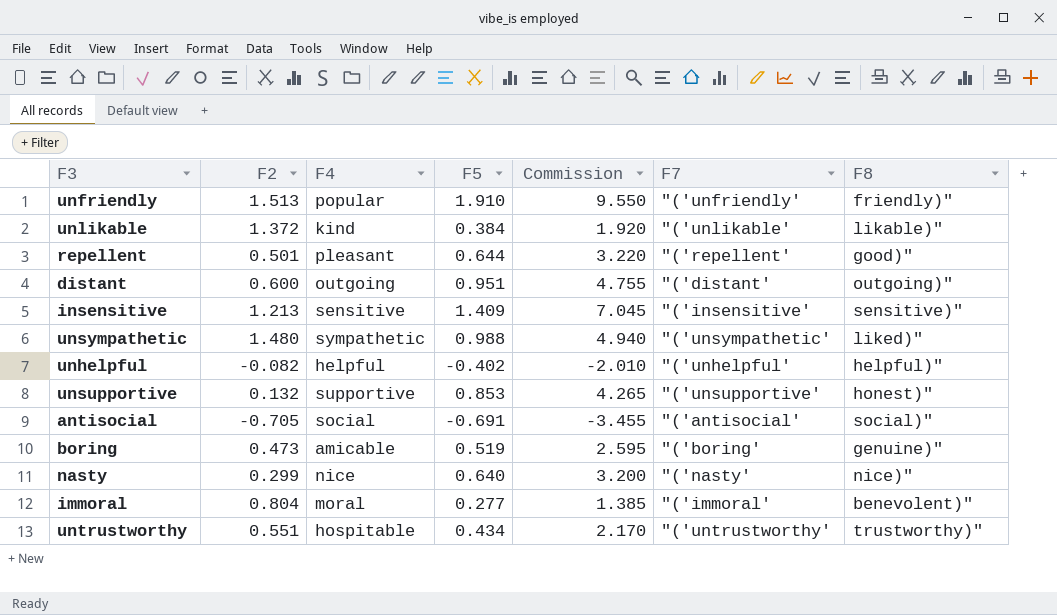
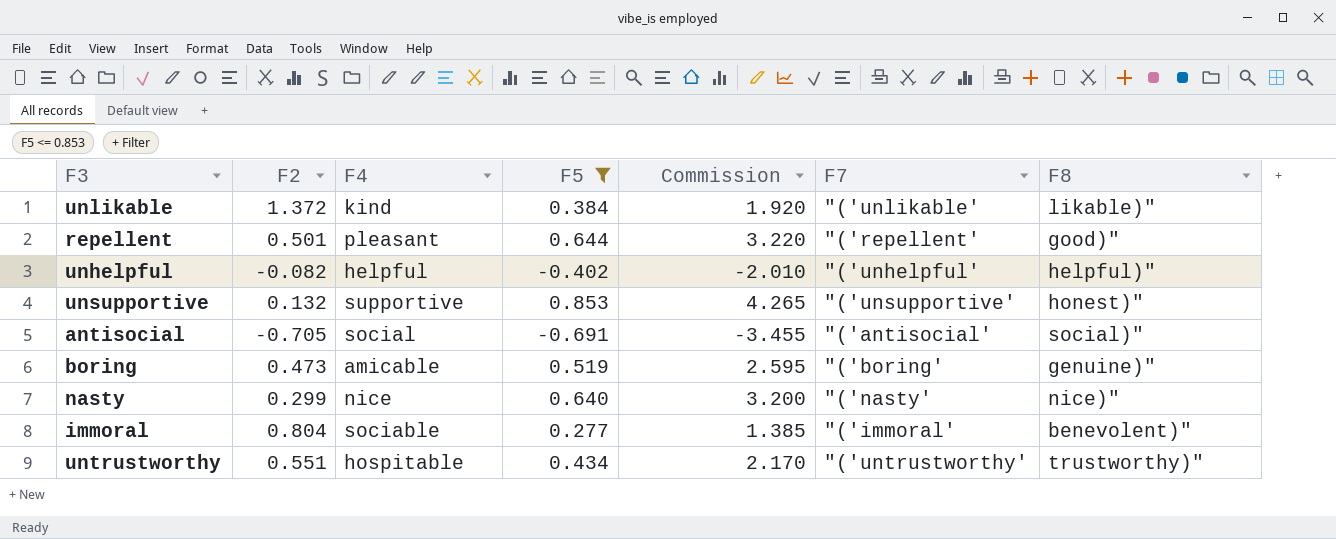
filter: none -> F5 <= 0.853
immoral | F4: moral -> sociable

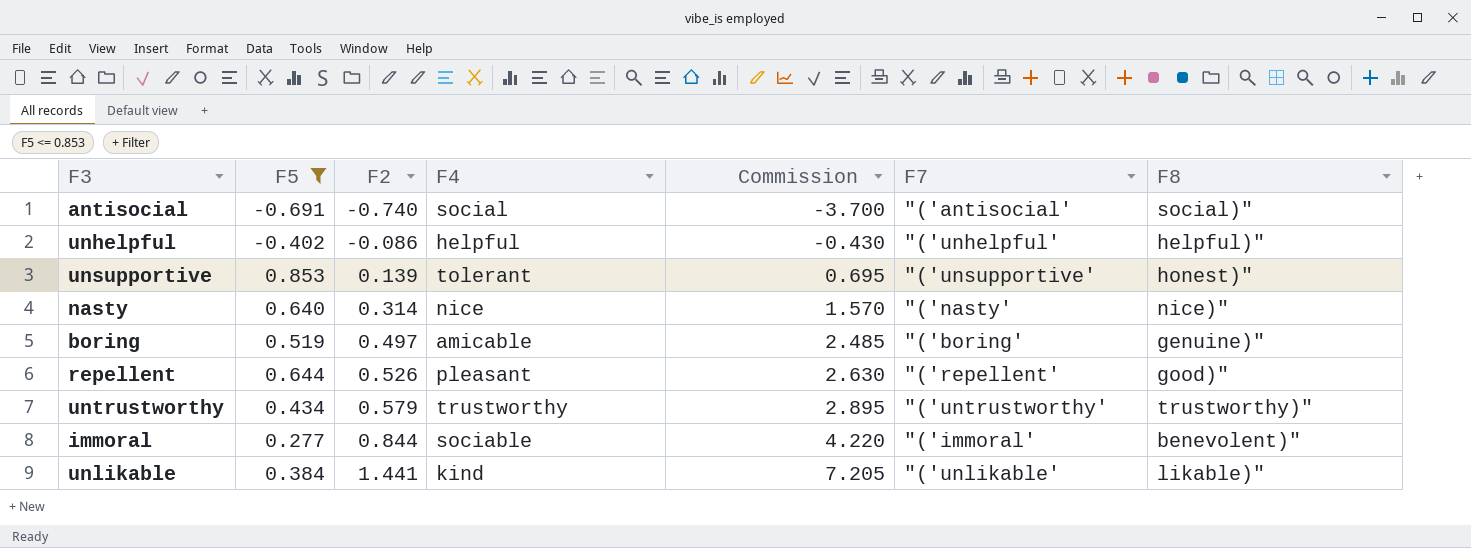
row order: none -> F2 ascending
column F5 | position: 4 -> 2
column Commission | formula: [F5] * 5 -> [F2] * 5
antisocial | F2: -0.705 -> -0.740
unhelpful | F2: -0.082 -> -0.086
unsupportive | F2: 0.132 -> 0.139
unsupportive | F4: supportive -> tolerant
nasty | F2: 0.299 -> 0.314
boring | F2: 0.473 -> 0.497
repellent | F2: 0.501 -> 0.526
untrustworthy | F2: 0.551 -> 0.579
untrustworthy | F4: hospitable -> trustworthy
immoral | F2: 0.804 -> 0.844
unlikable | F2: 1.372 -> 1.441

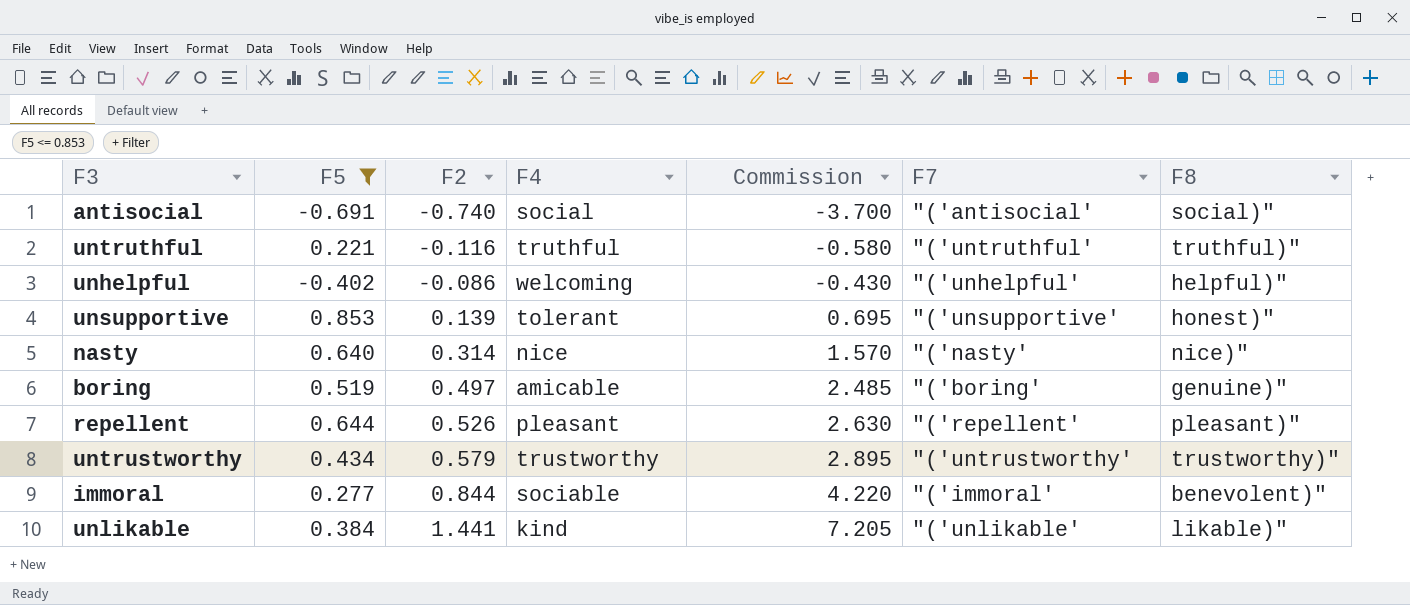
row untruthful: none -> 0.221 | -0.116 | truthful | -0.580 | "('untruthful' | truthful)"
unhelpful | F4: helpful -> welcoming
repellent | F8: good)" -> pleasant)"

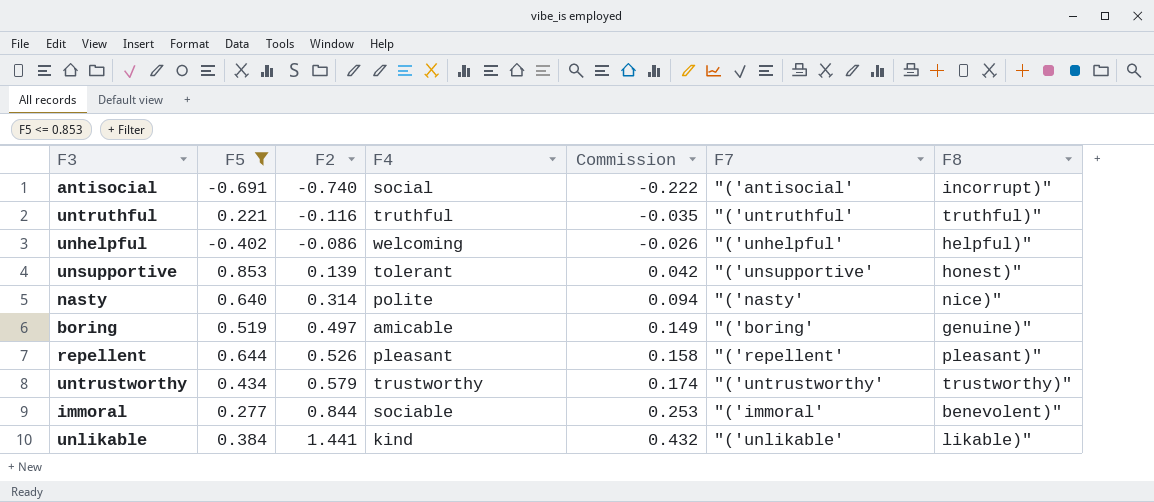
column Commission | formula: [F2] * 5 -> [F2] * 0.3
antisocial | F8: social)" -> incorrupt)"
nasty | F4: nice -> polite

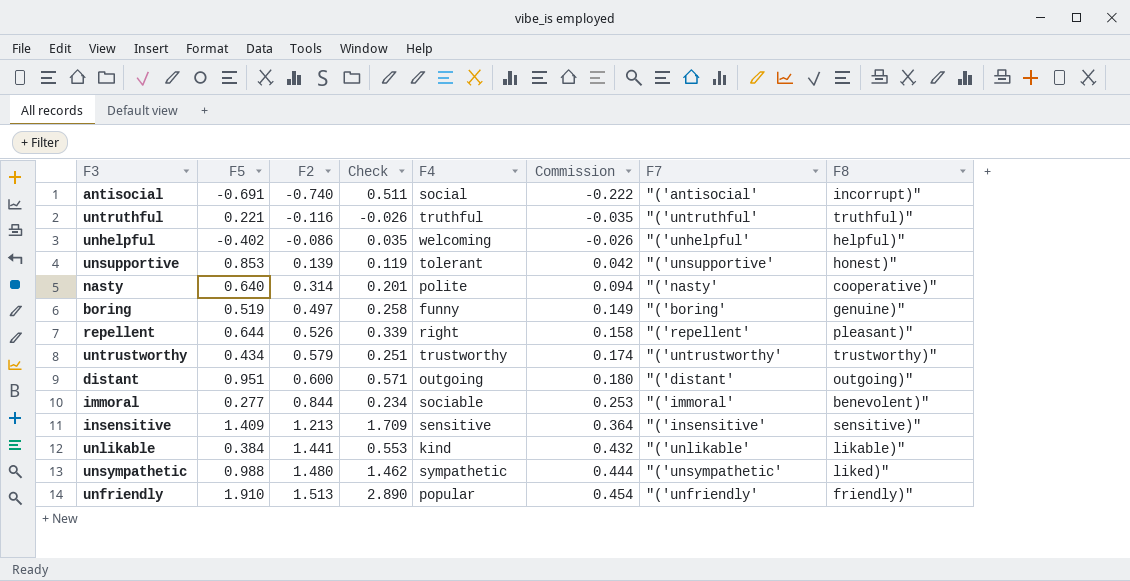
filter: F5 <= 0.853 -> none
column Check | formula: none -> [F5] * [F2]
nasty | F8: nice)" -> cooperative)"
boring | F4: amicable -> funny
repellent | F4: pleasant -> right

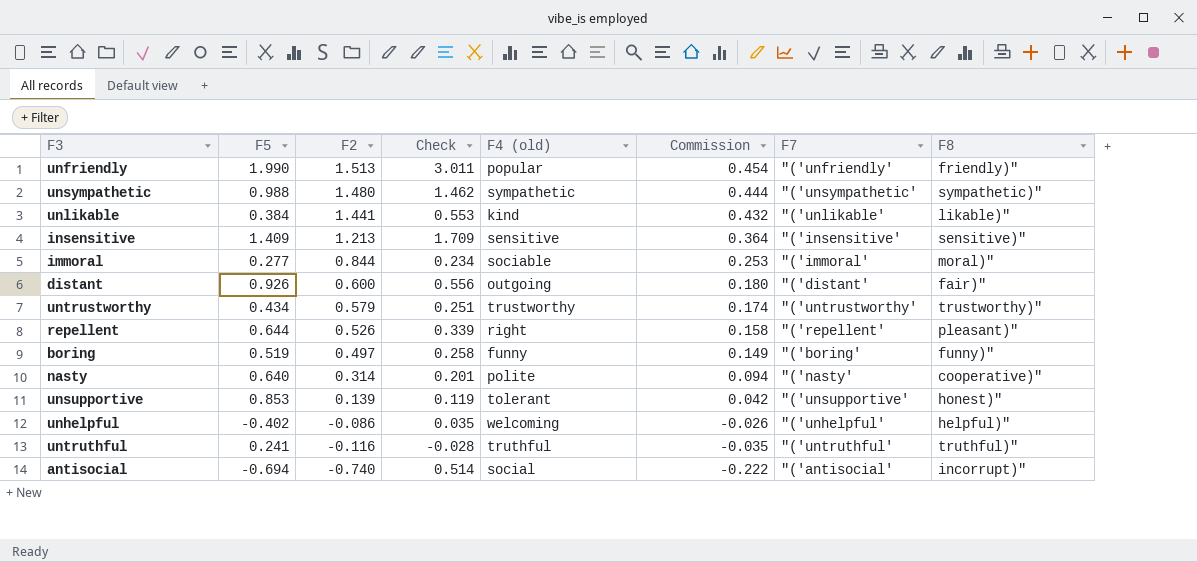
row order: F2 ascending -> F2 descending
column name: F4 -> F4 (old)
unfriendly | F5: 1.910 -> 1.990
unfriendly | Check: 2.890 -> 3.011
unsympathetic | F8: liked)" -> sympathetic)"
immoral | F8: benevolent)" -> moral)"
distant | F5: 0.951 -> 0.926
distant | Check: 0.571 -> 0.556
distant | F8: outgoing)" -> fair)"
boring | F8: genuine)" -> funny)"
untruthful | F5: 0.221 -> 0.241
untruthful | Check: -0.026 -> -0.028
antisocial | F5: -0.691 -> -0.694
antisocial | Check: 0.511 -> 0.514

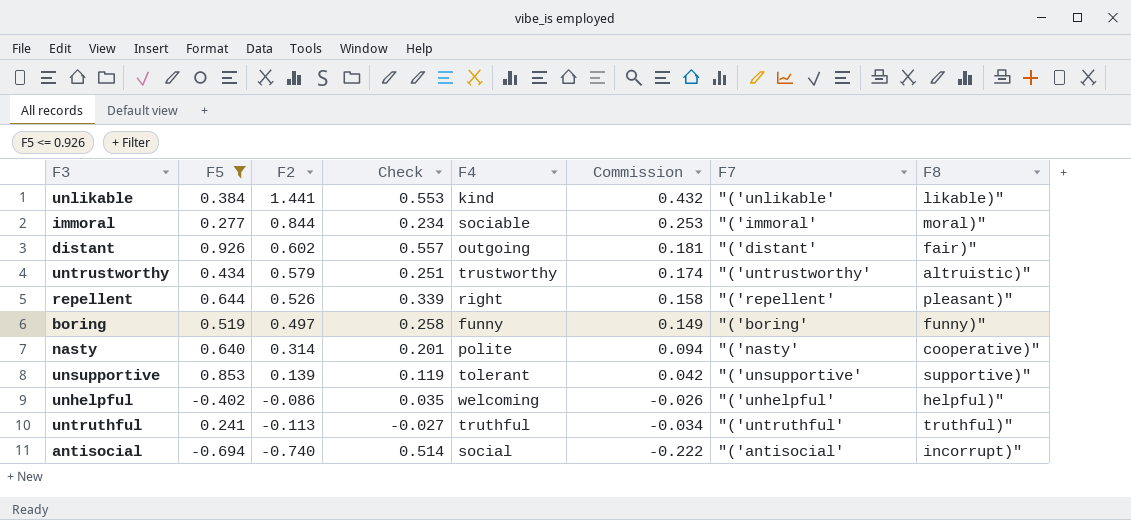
filter: none -> F5 <= 0.926
column name: F4 (old) -> F4
distant | F2: 0.600 -> 0.602
distant | Check: 0.556 -> 0.557
distant | Commission: 0.180 -> 0.181
untrustworthy | F8: trustworthy)" -> altruistic)"
unsupportive | F8: honest)" -> supportive)"
untruthful | F2: -0.116 -> -0.113
untruthful | Check: -0.028 -> -0.027
untruthful | Commission: -0.035 -> -0.034

